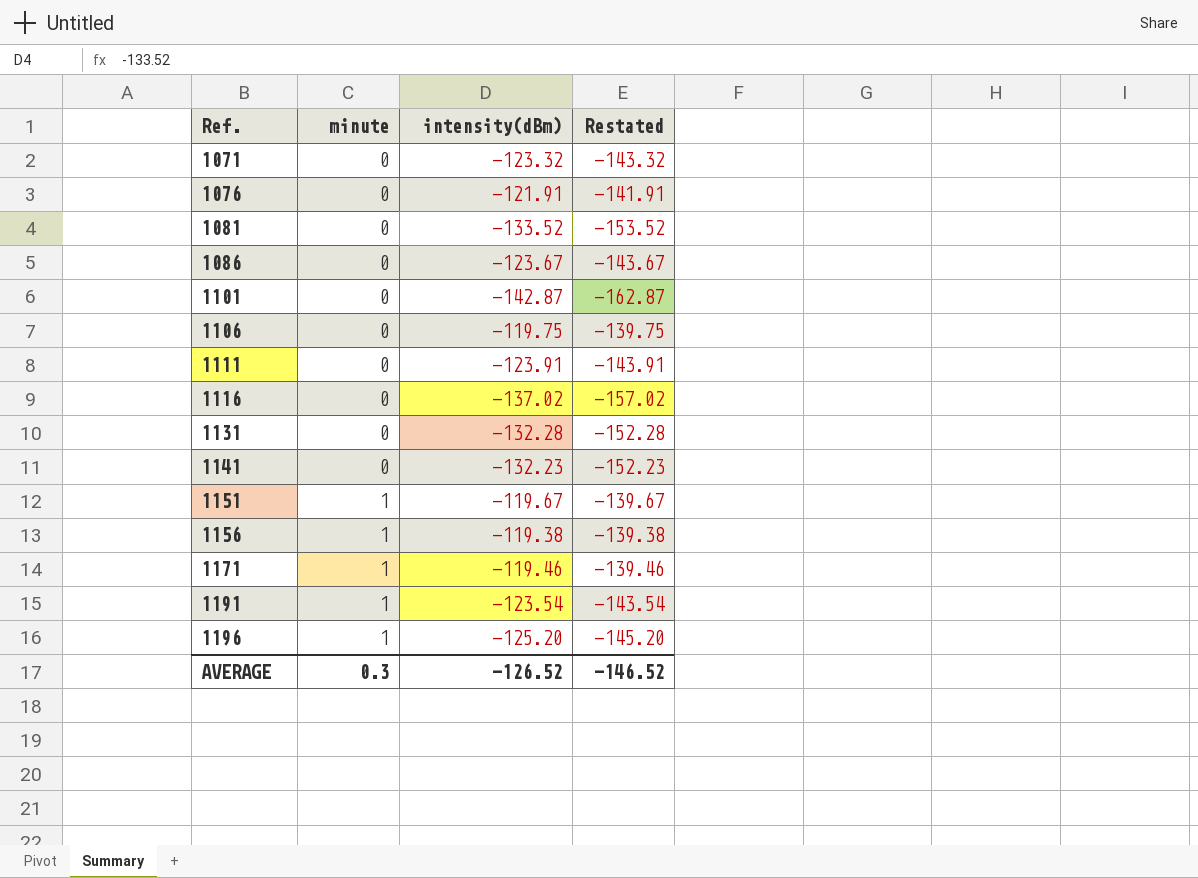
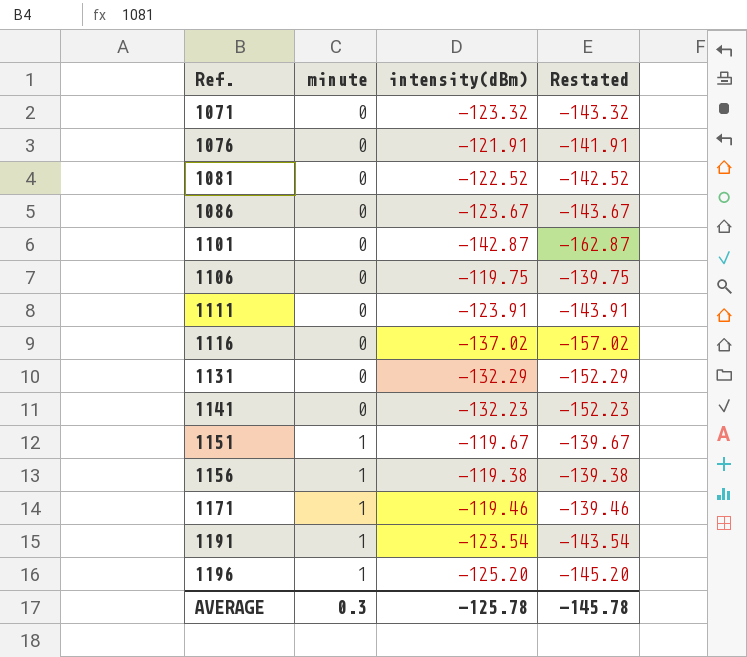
1081 | intensity(dBm): -133.52 -> -122.52
1081 | Restated: -153.52 -> -142.52
1131 | intensity(dBm): -132.28 -> -132.29
1131 | Restated: -152.28 -> -152.29
AVERAGE | intensity(dBm): -126.52 -> -125.78
AVERAGE | Restated: -146.52 -> -145.78

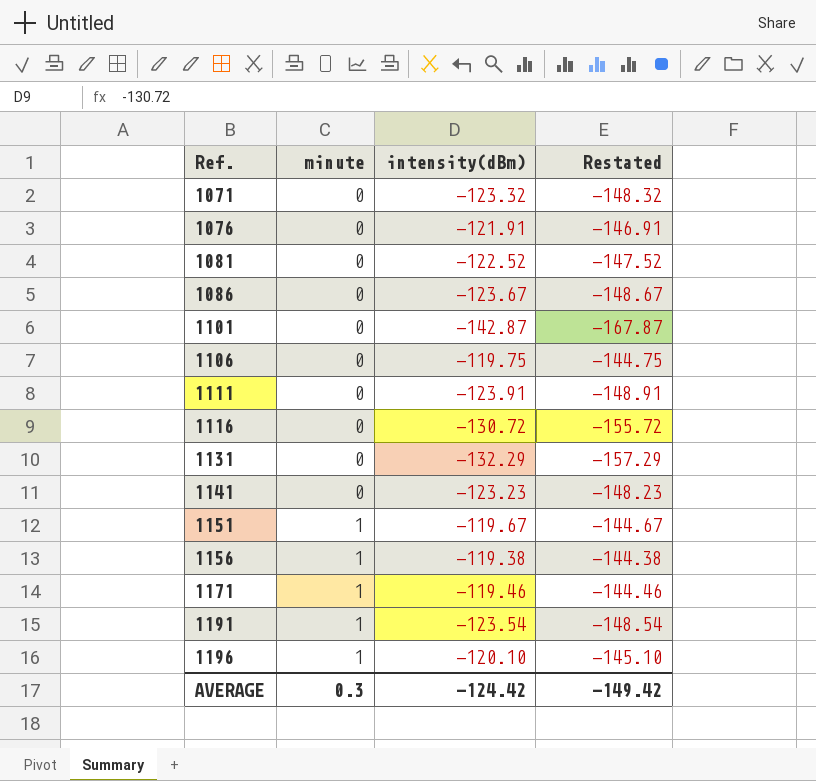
column Restated | formula: [intensity(dBm)] - 20 -> [intensity(dBm)] - 25
1116 | intensity(dBm): -137.02 -> -130.72
1141 | intensity(dBm): -132.23 -> -123.23
1196 | intensity(dBm): -125.20 -> -120.10
AVERAGE | intensity(dBm): -125.78 -> -124.42
AVERAGE | Restated: -145.78 -> -149.42

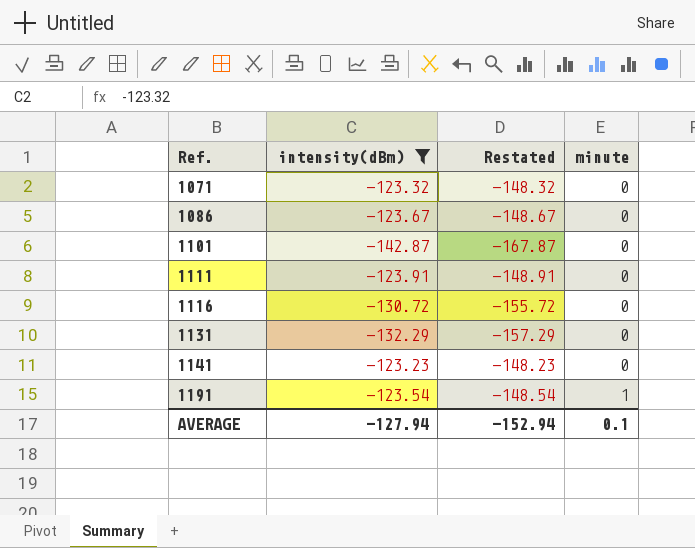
filter: none -> intensity(dBm) <= -123.23
column minute | position: 2 -> 4
AVERAGE | intensity(dBm): -124.42 -> -127.94
AVERAGE | Restated: -149.42 -> -152.94
AVERAGE | minute: 0.3 -> 0.1

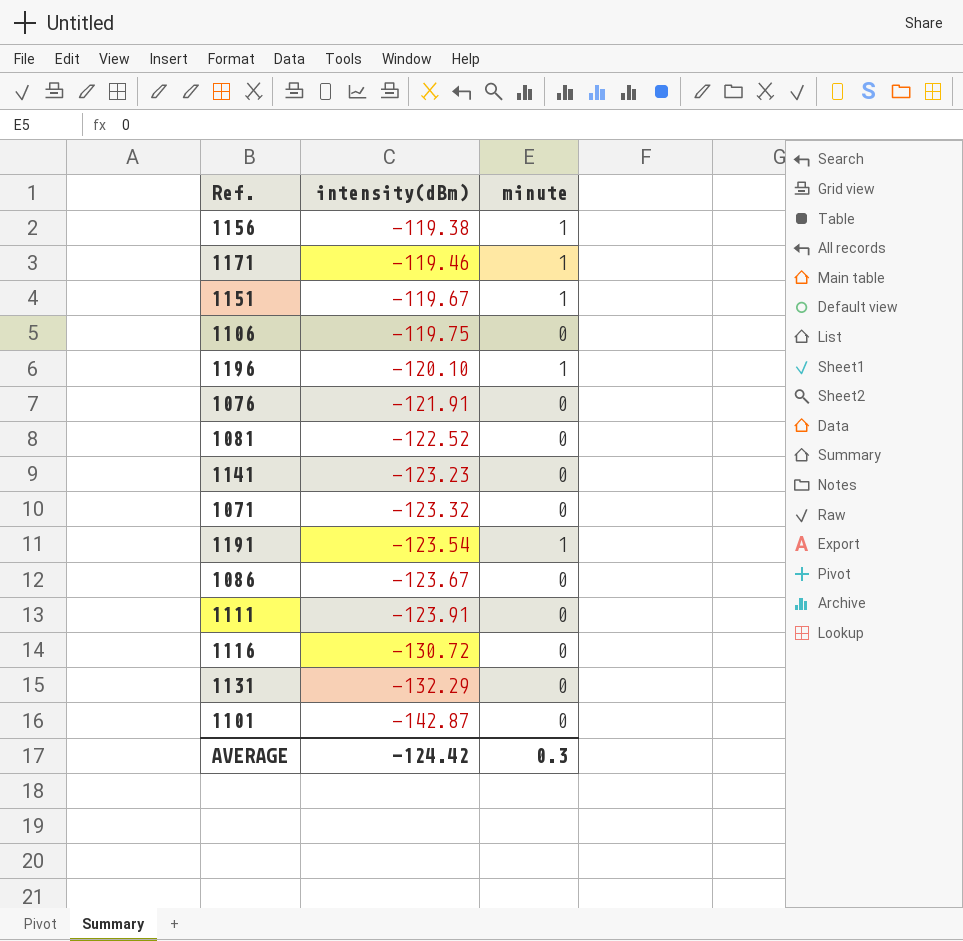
filter: intensity(dBm) <= -123.23 -> none
row order: Ref. ascending -> intensity(dBm) descending
column Restated | formula: [intensity(dBm)] - 25 -> none
AVERAGE | intensity(dBm): -127.94 -> -124.42
AVERAGE | minute: 0.1 -> 0.3

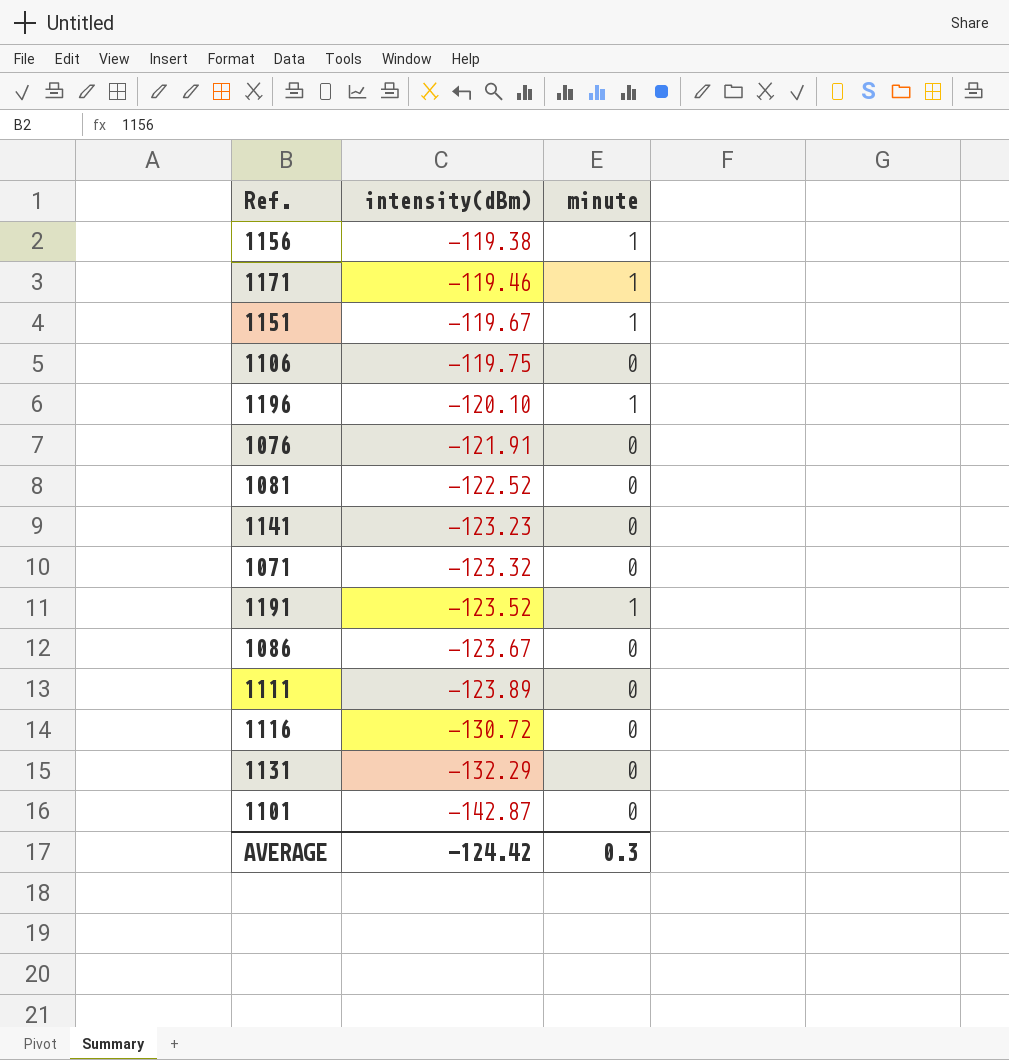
1191 | intensity(dBm): -123.54 -> -123.52
1111 | intensity(dBm): -123.91 -> -123.89

